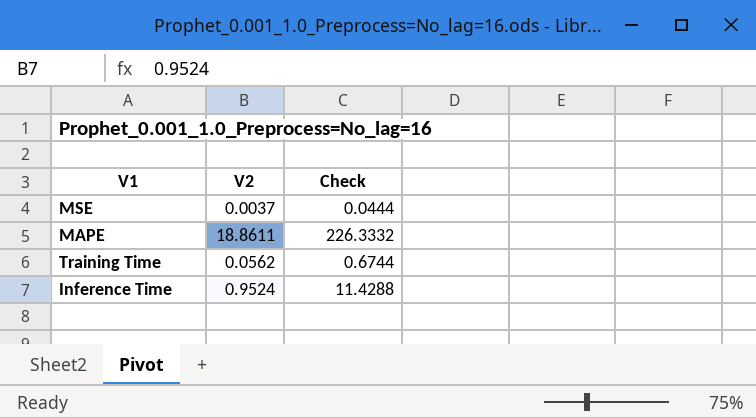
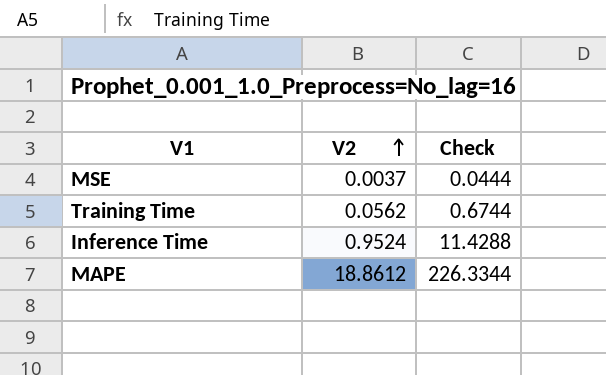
row order: none -> V2 ascending
MAPE | V2: 18.8611 -> 18.8612
MAPE | Check: 226.3332 -> 226.3344

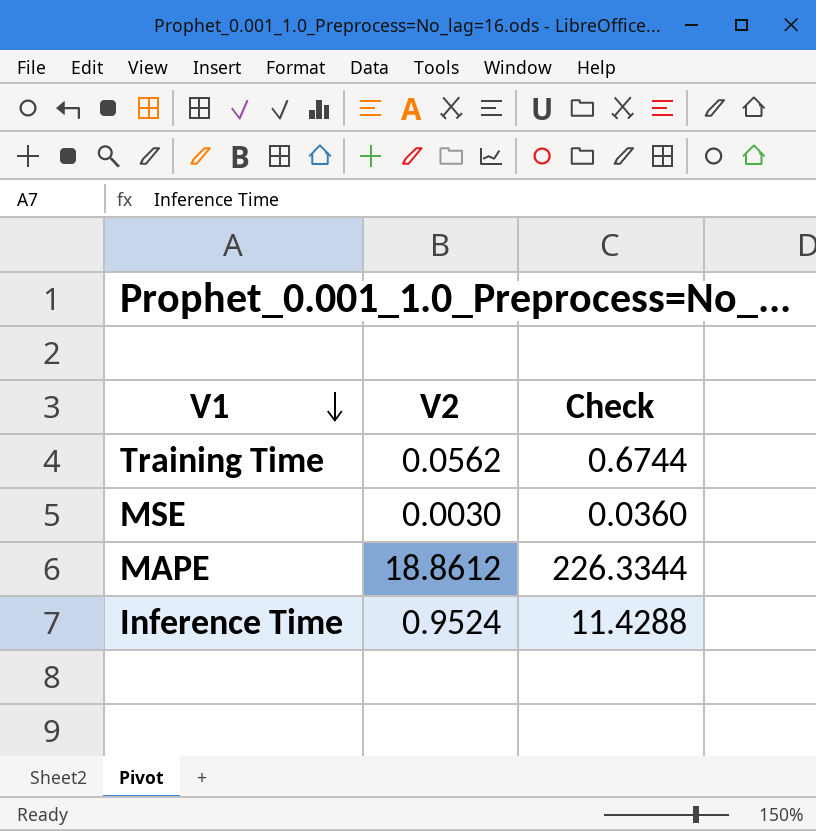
row order: V2 ascending -> V1 descending
MSE | V2: 0.0037 -> 0.0030
MSE | Check: 0.0444 -> 0.0360

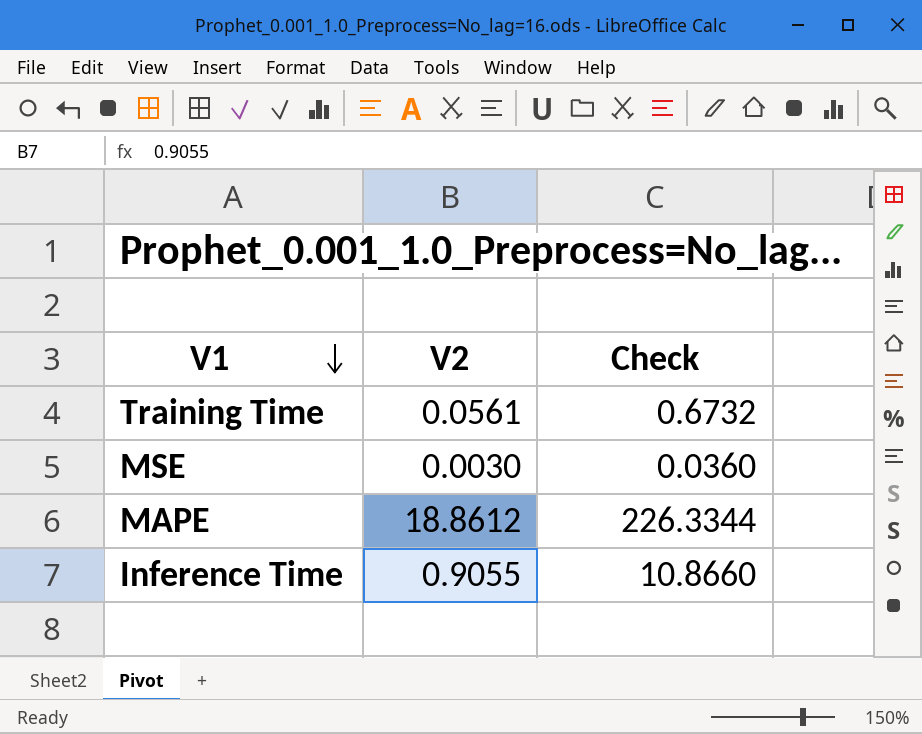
Training Time | V2: 0.0562 -> 0.0561
Training Time | Check: 0.6744 -> 0.6732
Inference Time | V2: 0.9524 -> 0.9055
Inference Time | Check: 11.4288 -> 10.8660

